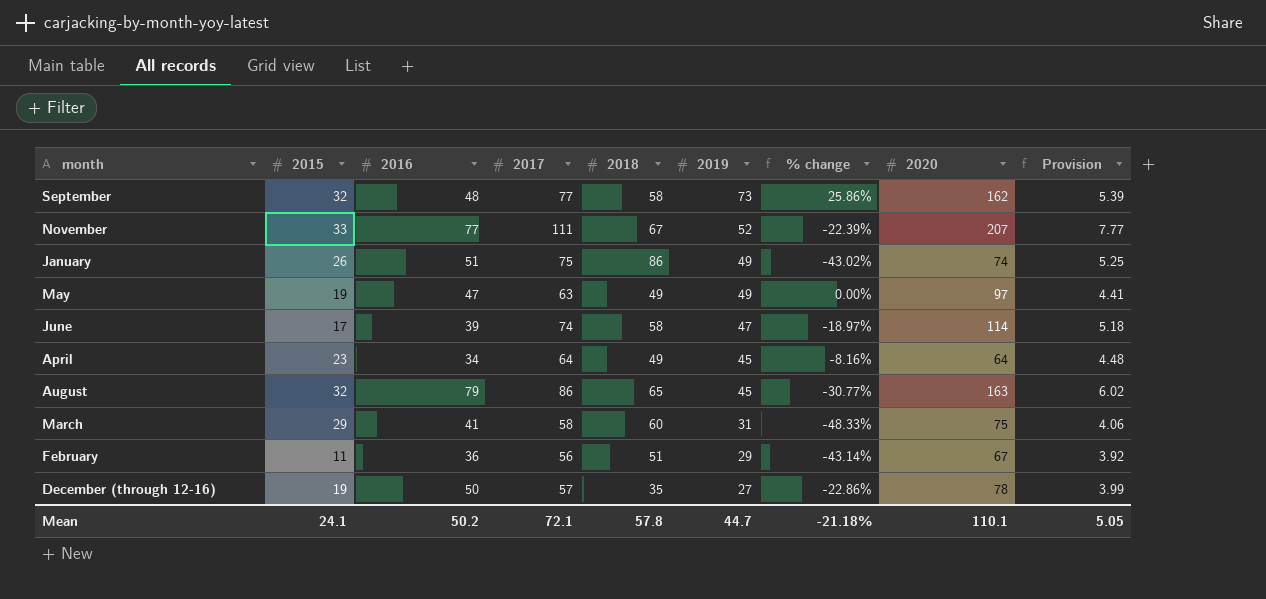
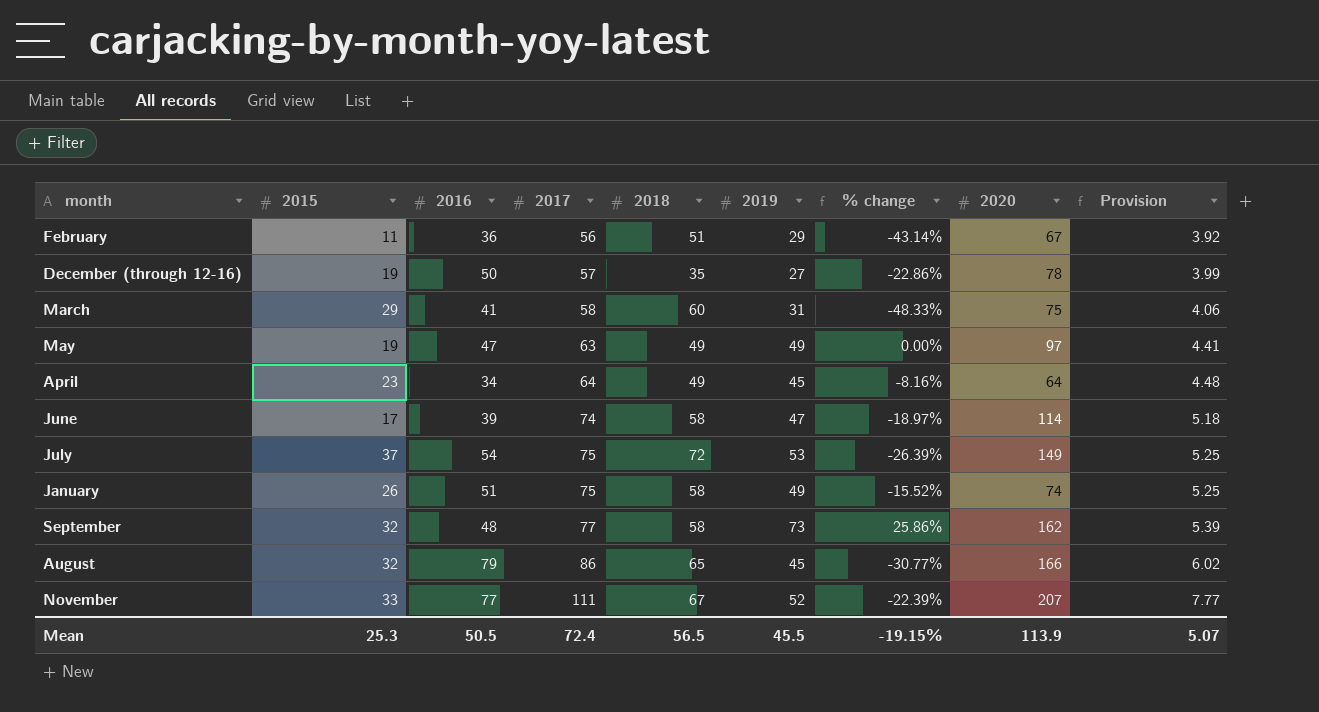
row order: 2019 descending -> 2017 ascending
row July: none -> 37 | 54 | 75 | 72 | 53 | -26.39% | 149 | 5.25
January | 2018: 86 -> 58
January | % change: -43.02% -> -15.52%
August | 2020: 163 -> 166
Mean | 2015: 24.1 -> 25.3
Mean | 2016: 50.2 -> 50.5
Mean | 2017: 72.1 -> 72.4
Mean | 2018: 57.8 -> 56.5
Mean | 2019: 44.7 -> 45.5
Mean | % change: -21.18% -> -19.15%
Mean | 2020: 110.1 -> 113.9
Mean | Provision: 5.05 -> 5.07

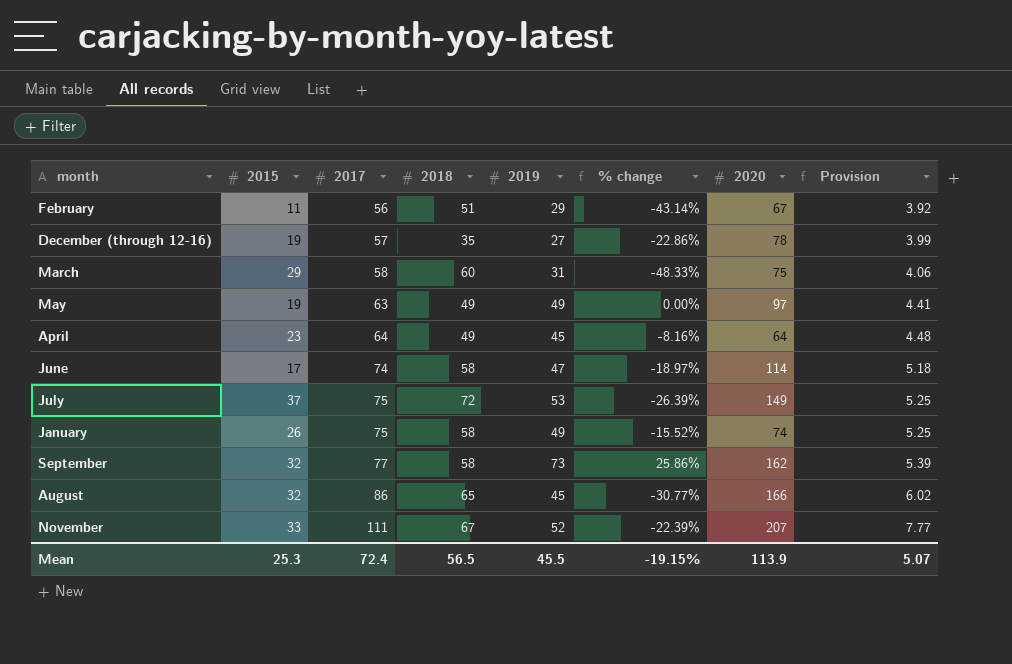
column 2016 | position: 3 -> none

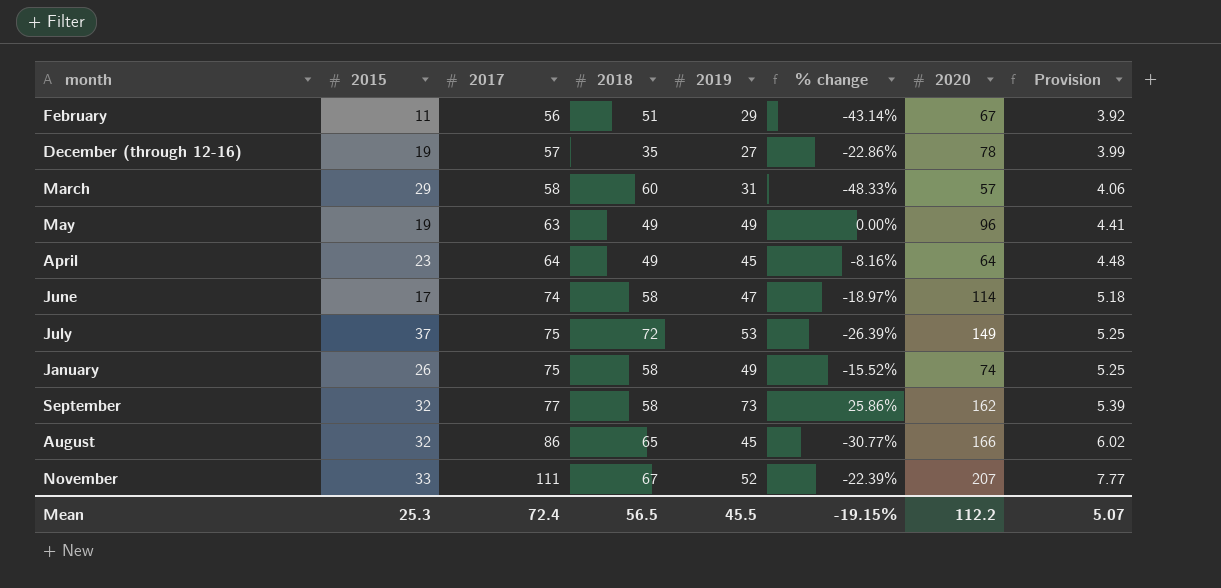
March | 2020: 75 -> 57
May | 2020: 97 -> 96
Mean | 2020: 113.9 -> 112.2

